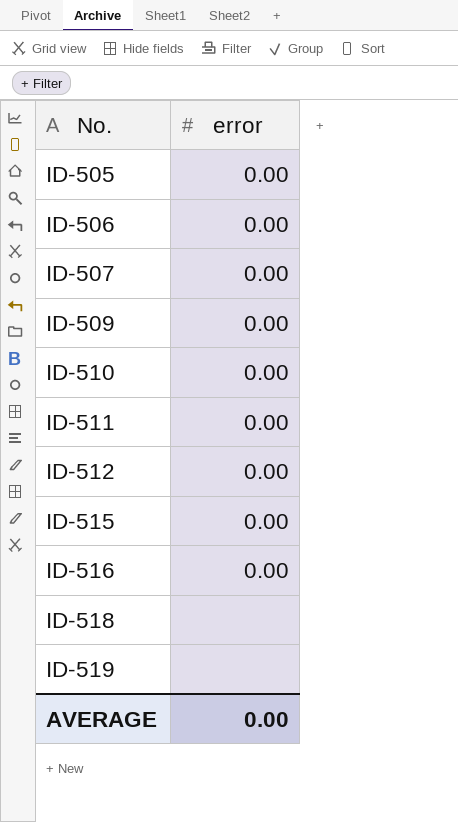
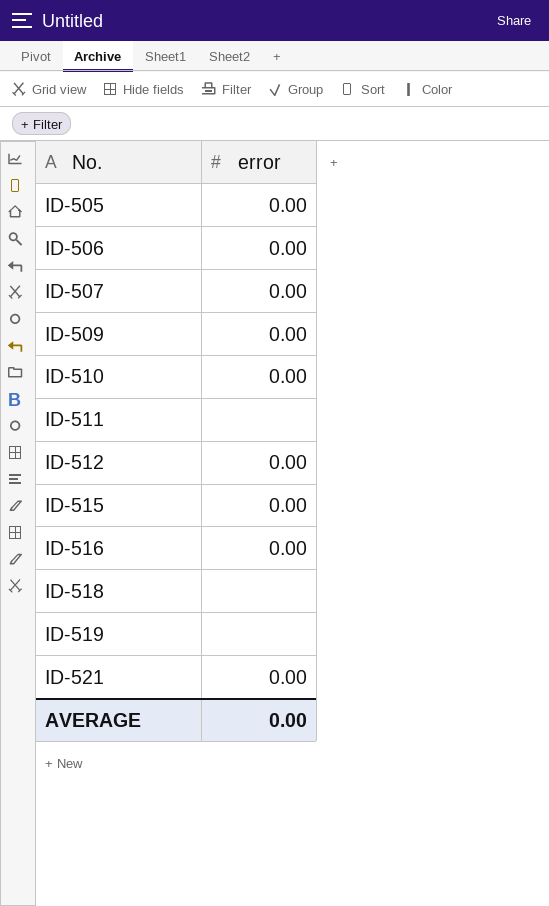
ID-511 | error: 0.00 -> none
row ID-521: none -> 0.00

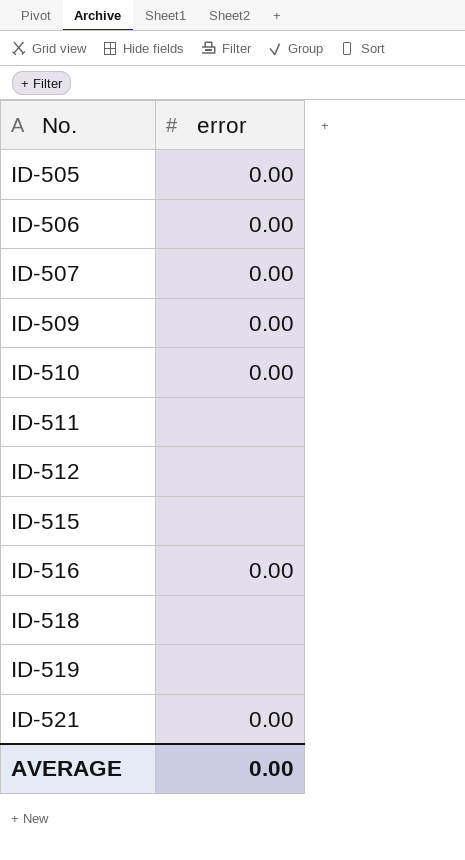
ID-512 | error: 0.00 -> none
ID-515 | error: 0.00 -> none

